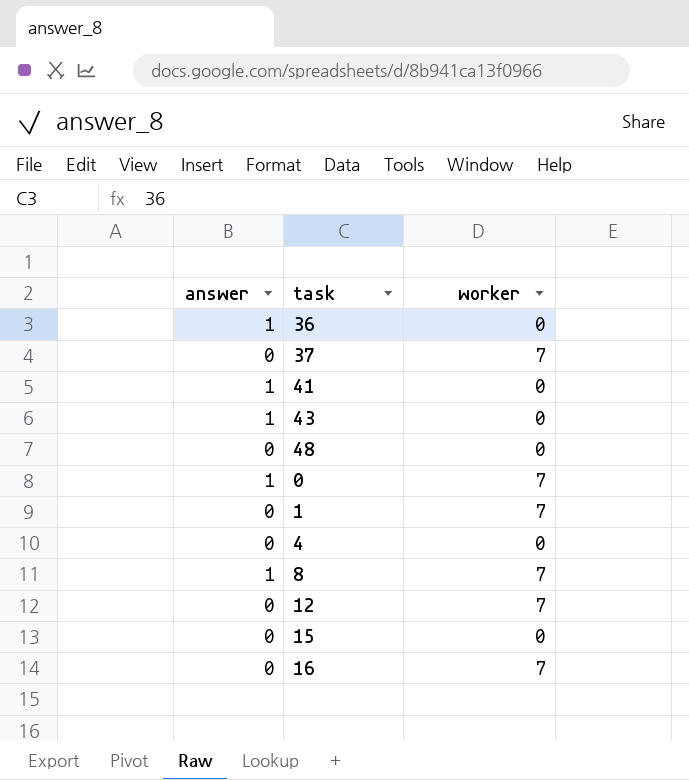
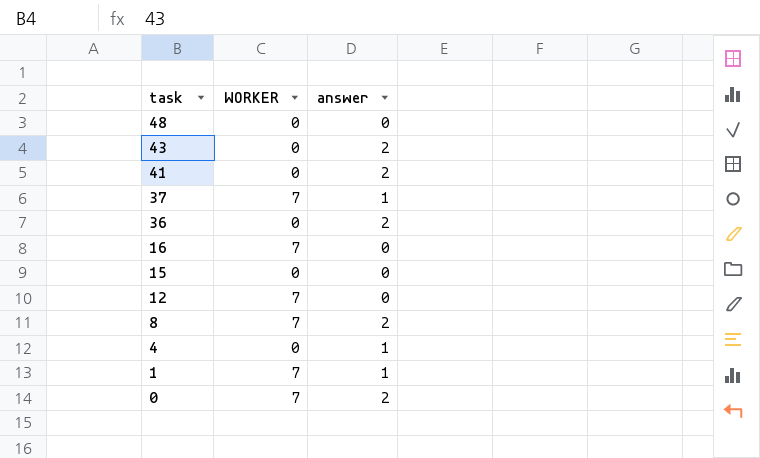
row order: none -> task descending
column name: worker -> WORKER
column answer | position: 1 -> 3
43 | answer: 1 -> 2
41 | answer: 1 -> 2
37 | answer: 0 -> 1
36 | answer: 1 -> 2
8 | answer: 1 -> 2
4 | answer: 0 -> 1
1 | answer: 0 -> 1
0 | answer: 1 -> 2

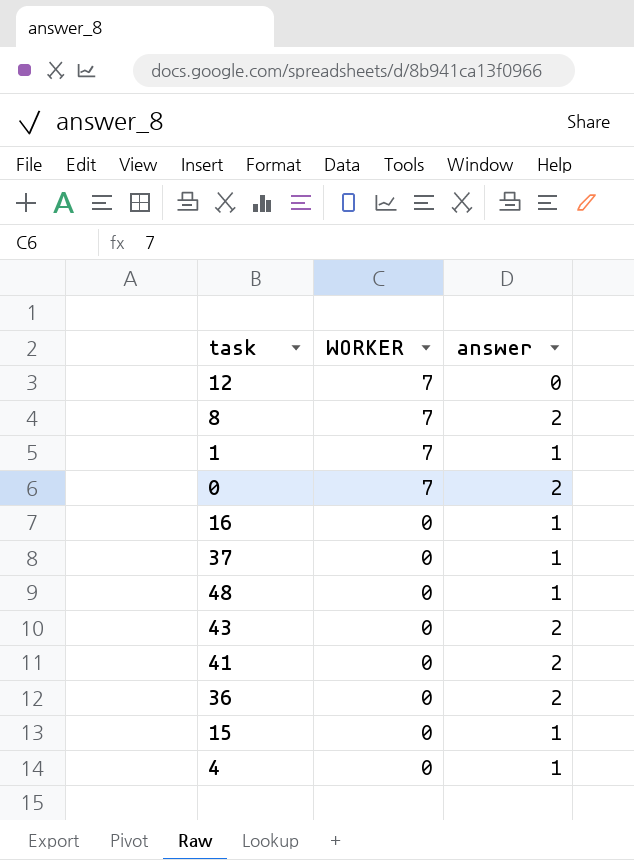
row order: task descending -> WORKER descending
16 | WORKER: 7 -> 0
16 | answer: 0 -> 1
37 | WORKER: 7 -> 0
48 | answer: 0 -> 1
15 | answer: 0 -> 1

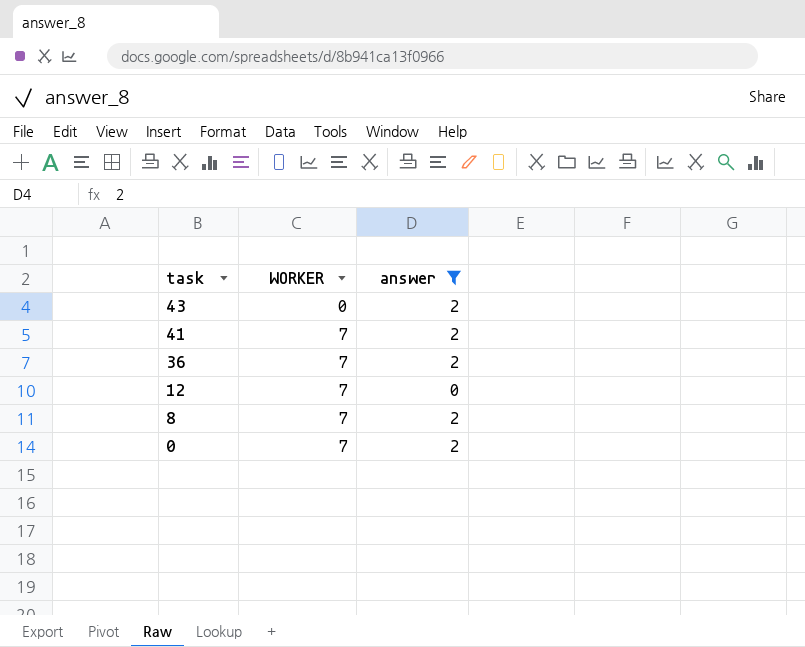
filter: none -> answer != 1
row order: WORKER descending -> task descending
41 | WORKER: 0 -> 7
36 | WORKER: 0 -> 7

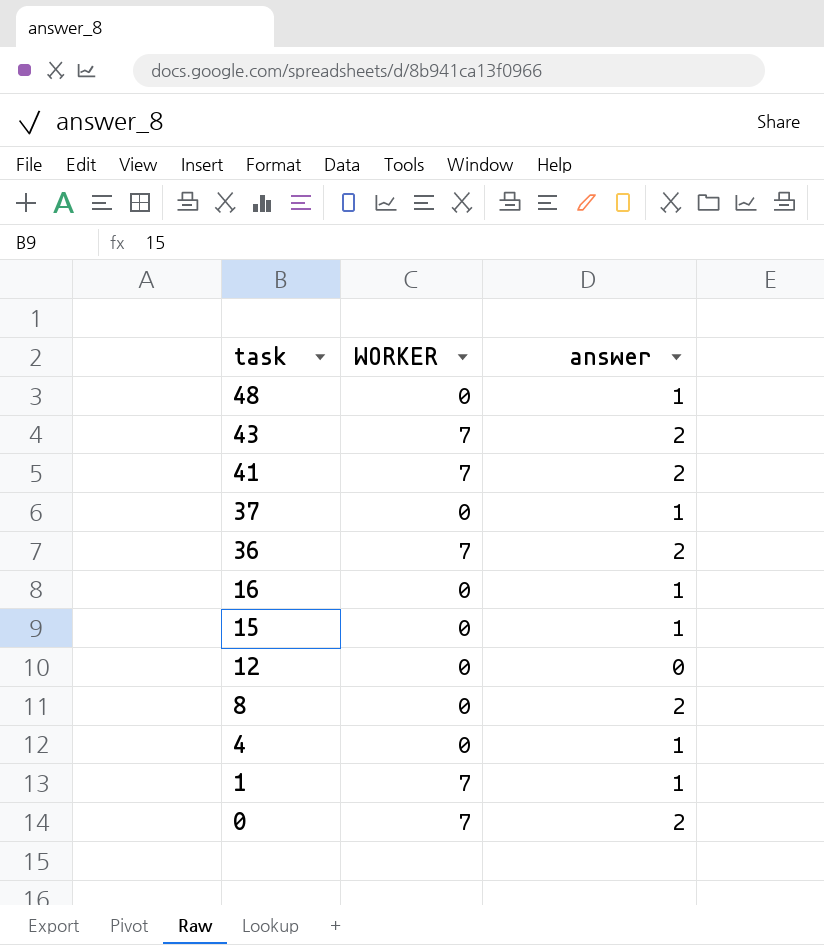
filter: answer != 1 -> none
43 | WORKER: 0 -> 7
12 | WORKER: 7 -> 0
8 | WORKER: 7 -> 0

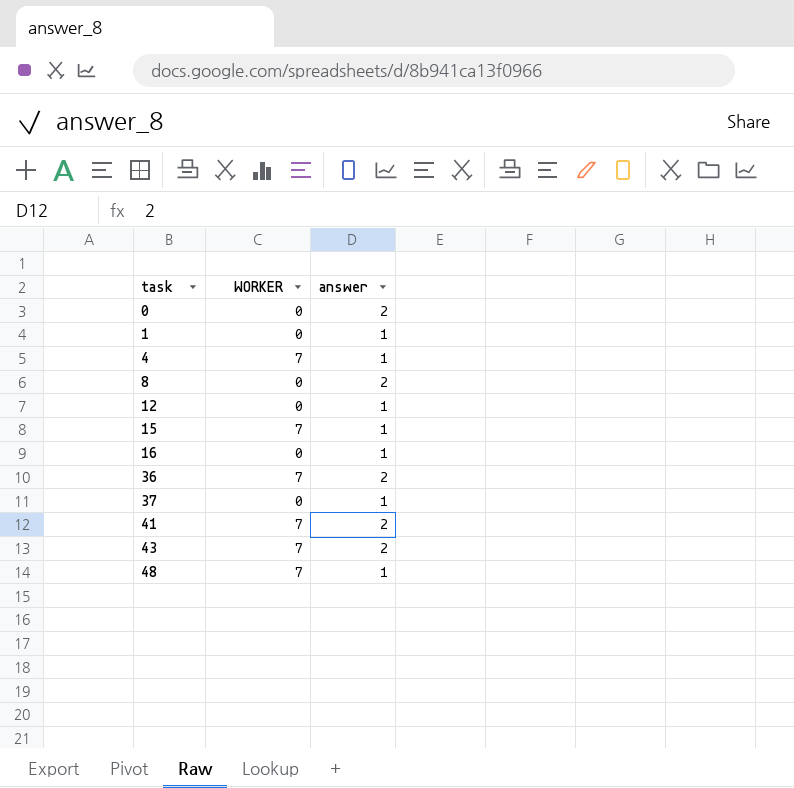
row order: task descending -> task ascending
0 | WORKER: 7 -> 0
1 | WORKER: 7 -> 0
4 | WORKER: 0 -> 7
12 | answer: 0 -> 1
15 | WORKER: 0 -> 7
48 | WORKER: 0 -> 7

